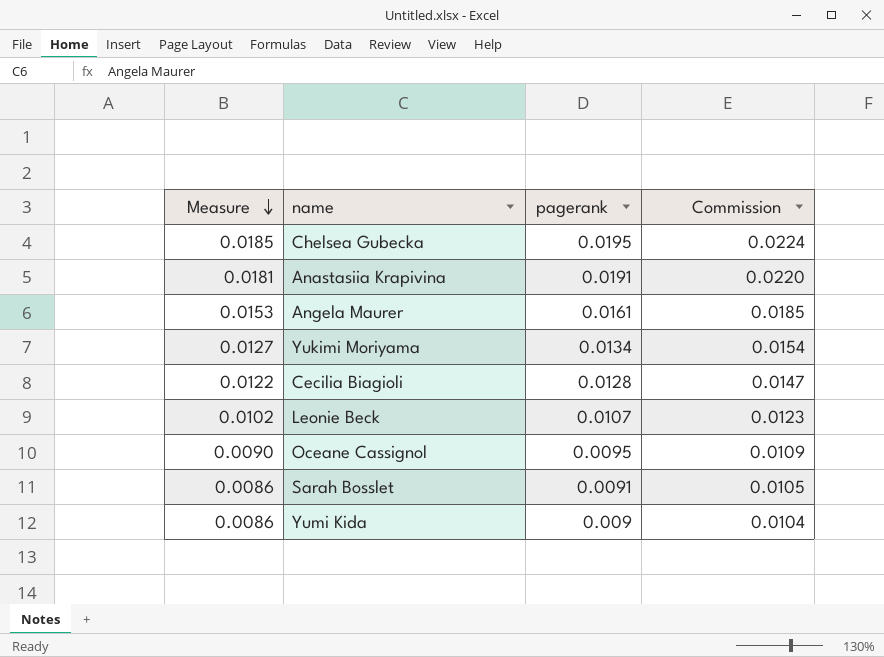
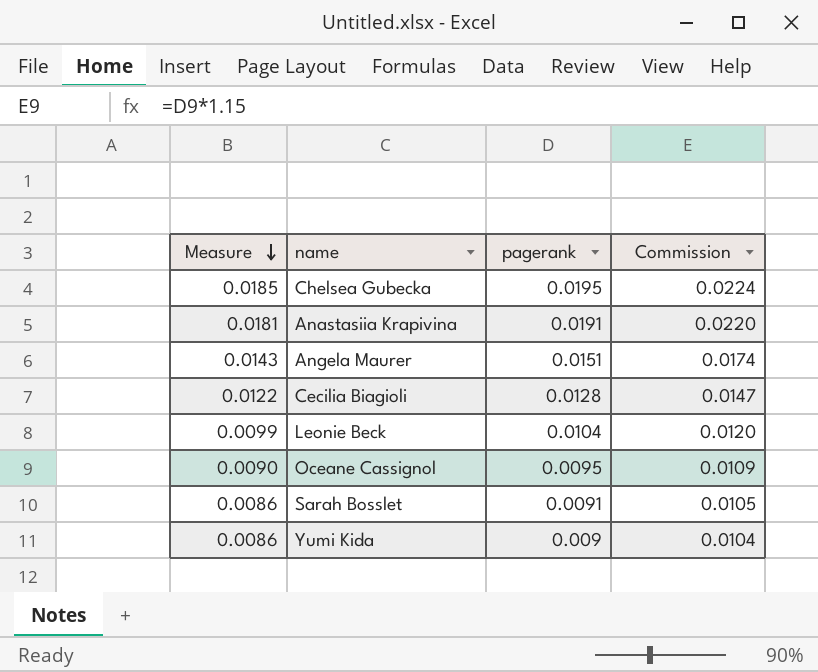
row Yukimi Moriyama: 0.0127 | 0.0134 | 0.0154 -> none
Angela Maurer | Measure: 0.0153 -> 0.0143
Angela Maurer | pagerank: 0.0161 -> 0.0151
Angela Maurer | Commission: 0.0185 -> 0.0174
Leonie Beck | Measure: 0.0102 -> 0.0099
Leonie Beck | pagerank: 0.0107 -> 0.0104
Leonie Beck | Commission: 0.0123 -> 0.0120

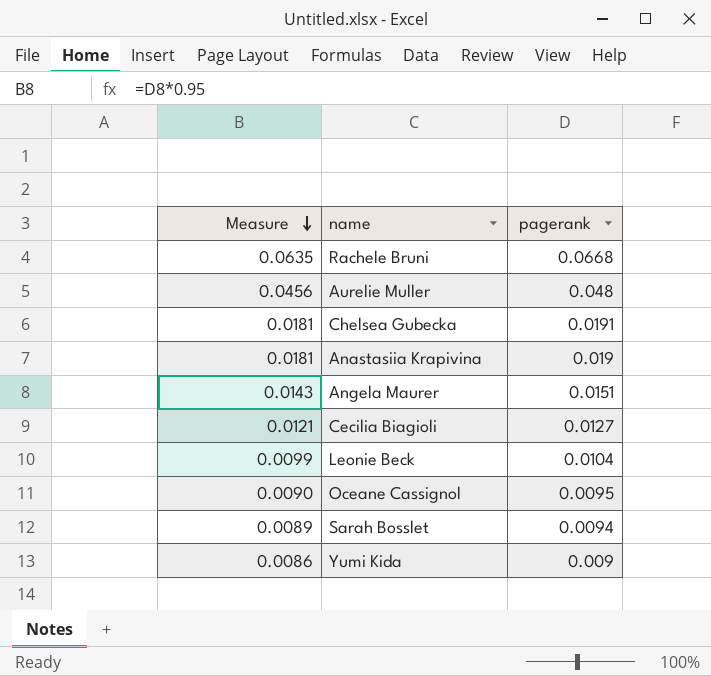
column Commission | formula: [pagerank] * 1.15 -> none
row Rachele Bruni: none -> 0.0635 | 0.0668
row Aurelie Muller: none -> 0.0456 | 0.048
Chelsea Gubecka | Measure: 0.0185 -> 0.0181
Chelsea Gubecka | pagerank: 0.0195 -> 0.0191
Anastasiia Krapivina | pagerank: 0.0191 -> 0.019
Cecilia Biagioli | Measure: 0.0122 -> 0.0121
Cecilia Biagioli | pagerank: 0.0128 -> 0.0127
Sarah Bosslet | Measure: 0.0086 -> 0.0089
Sarah Bosslet | pagerank: 0.0091 -> 0.0094

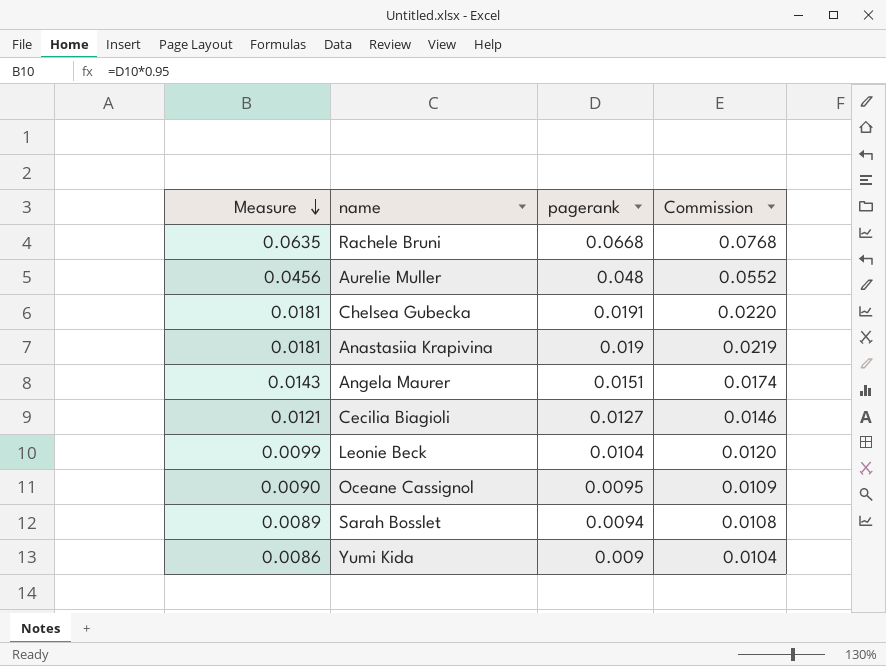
column Commission | formula: none -> [pagerank] * 1.15

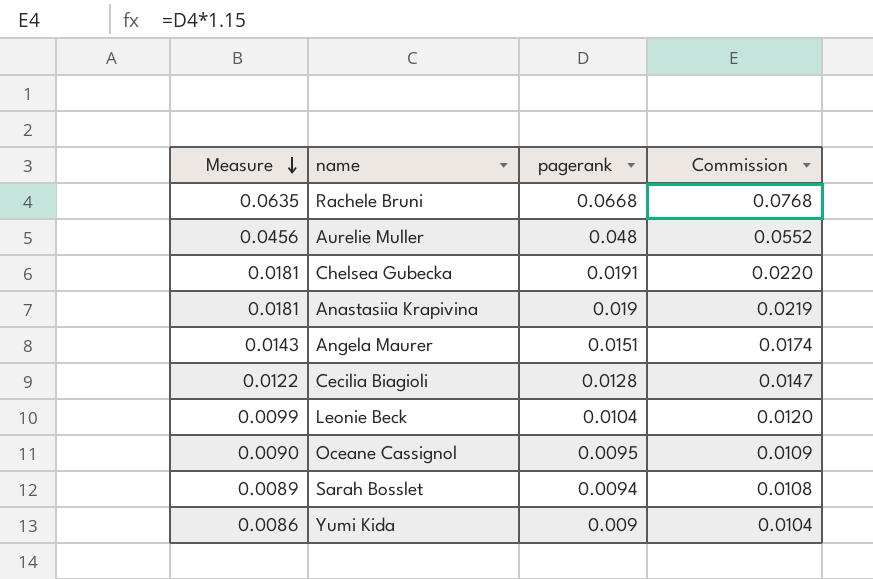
Cecilia Biagioli | Measure: 0.0121 -> 0.0122
Cecilia Biagioli | pagerank: 0.0127 -> 0.0128
Cecilia Biagioli | Commission: 0.0146 -> 0.0147

